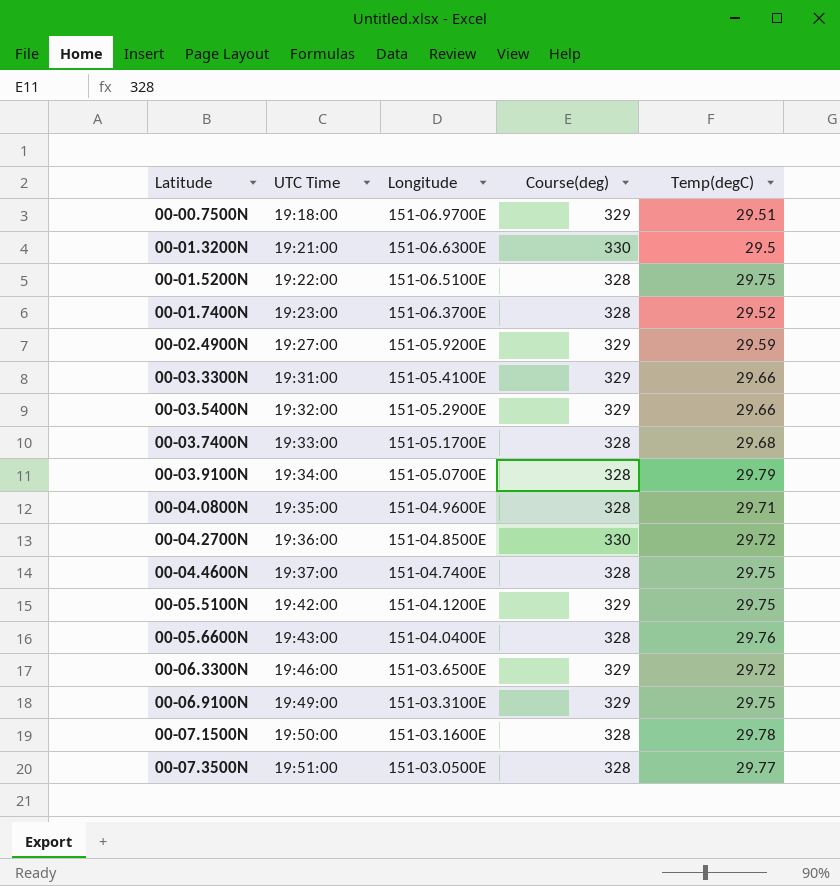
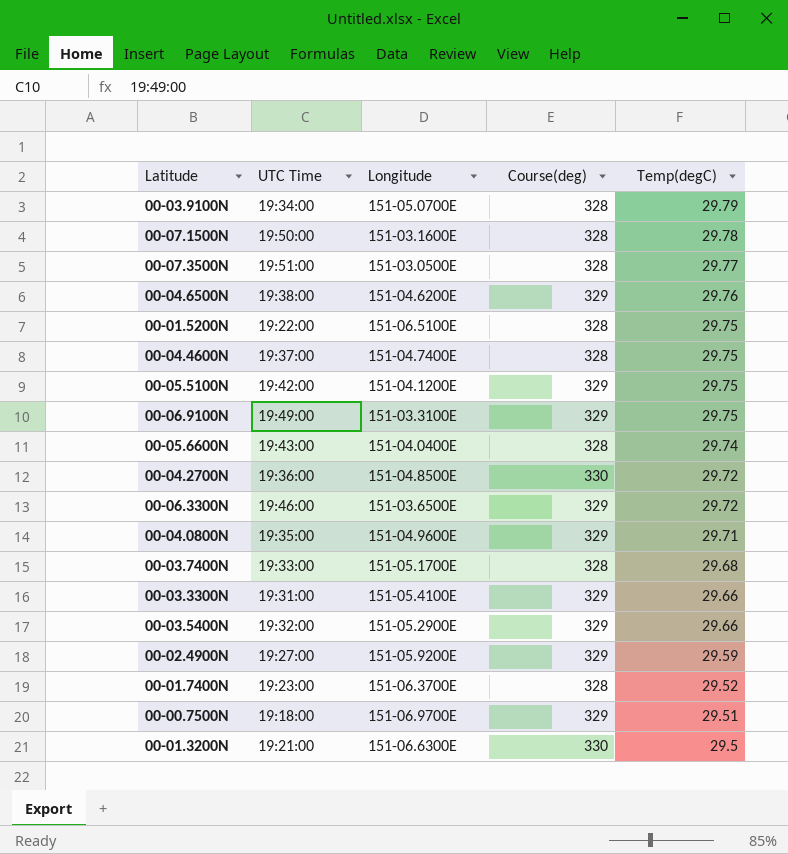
row order: Latitude ascending -> Temp(degC) descending
row 00-04.6500N: none -> 19:38:00 | 151-04.6200E | 329 | 29.76
00-05.6600N | Temp(degC): 29.76 -> 29.74
00-04.0800N | Course(deg): 328 -> 329

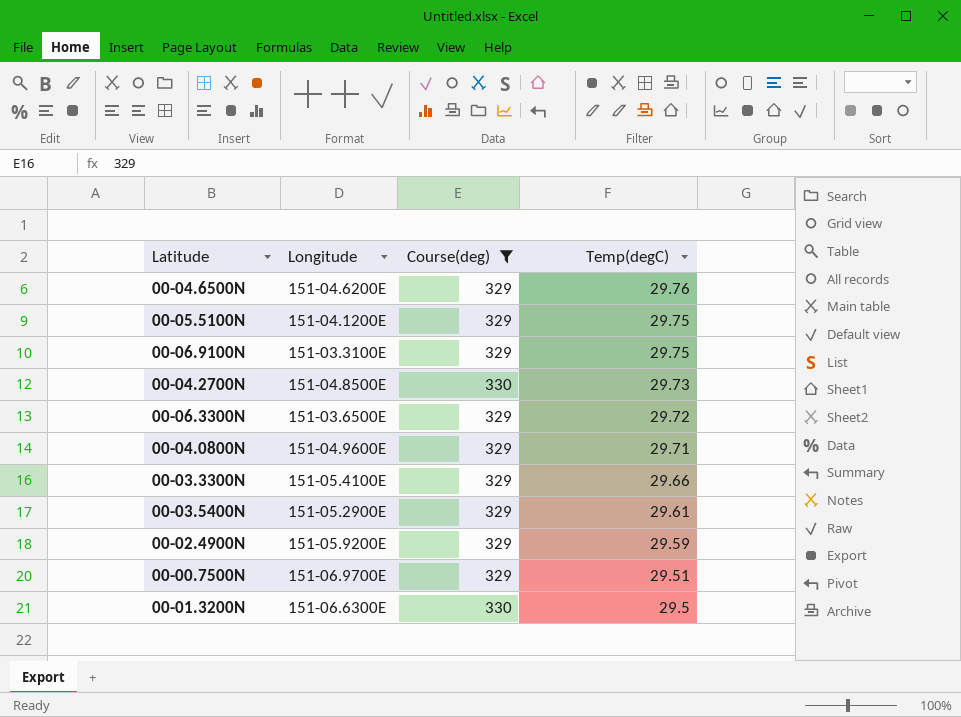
filter: none -> Course(deg) != 328
column UTC Time | position: 2 -> none
00-04.2700N | Temp(degC): 29.72 -> 29.73
00-03.5400N | Temp(degC): 29.66 -> 29.61

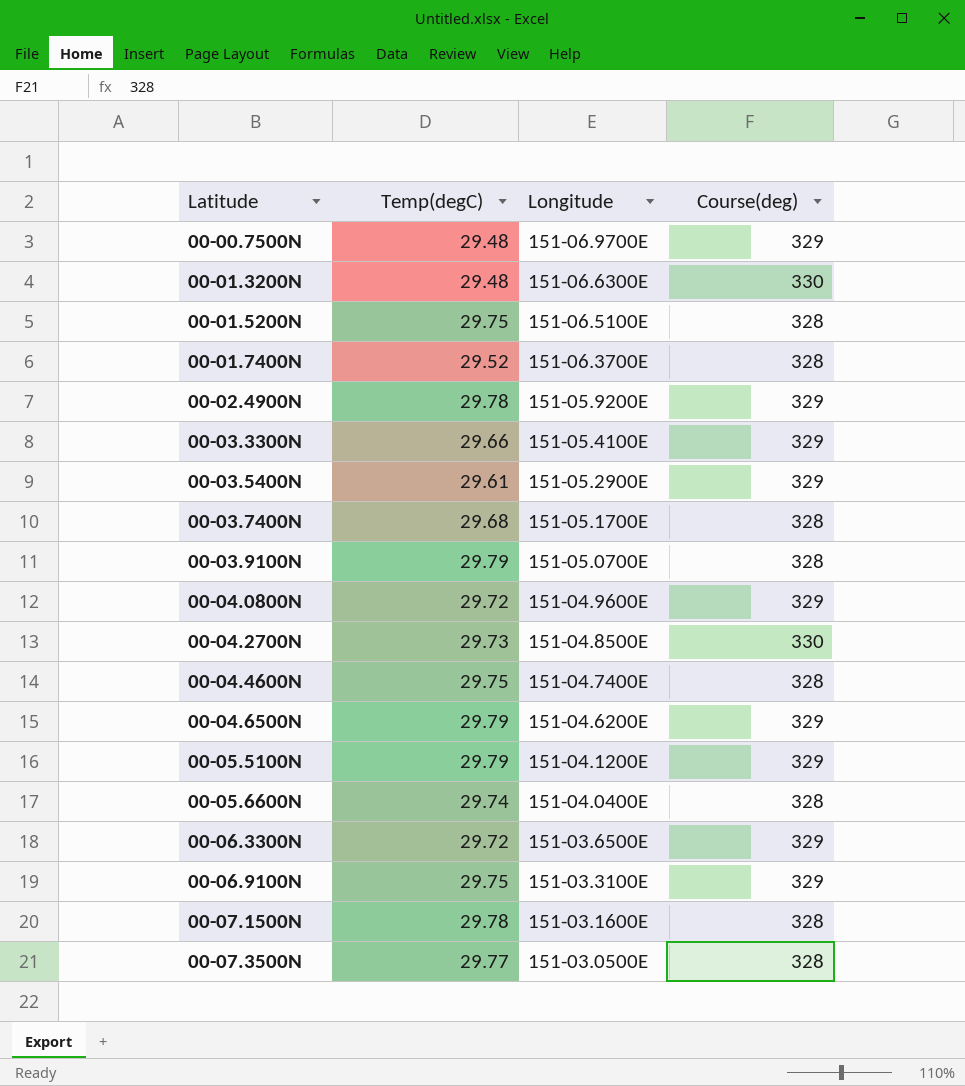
filter: Course(deg) != 328 -> none
row order: Temp(degC) descending -> Latitude ascending
column Temp(degC) | position: 4 -> 2
00-00.7500N | Temp(degC): 29.51 -> 29.48
00-01.3200N | Temp(degC): 29.5 -> 29.48
00-02.4900N | Temp(degC): 29.59 -> 29.78
00-04.0800N | Temp(degC): 29.71 -> 29.72
00-04.6500N | Temp(degC): 29.76 -> 29.79
00-05.5100N | Temp(degC): 29.75 -> 29.79

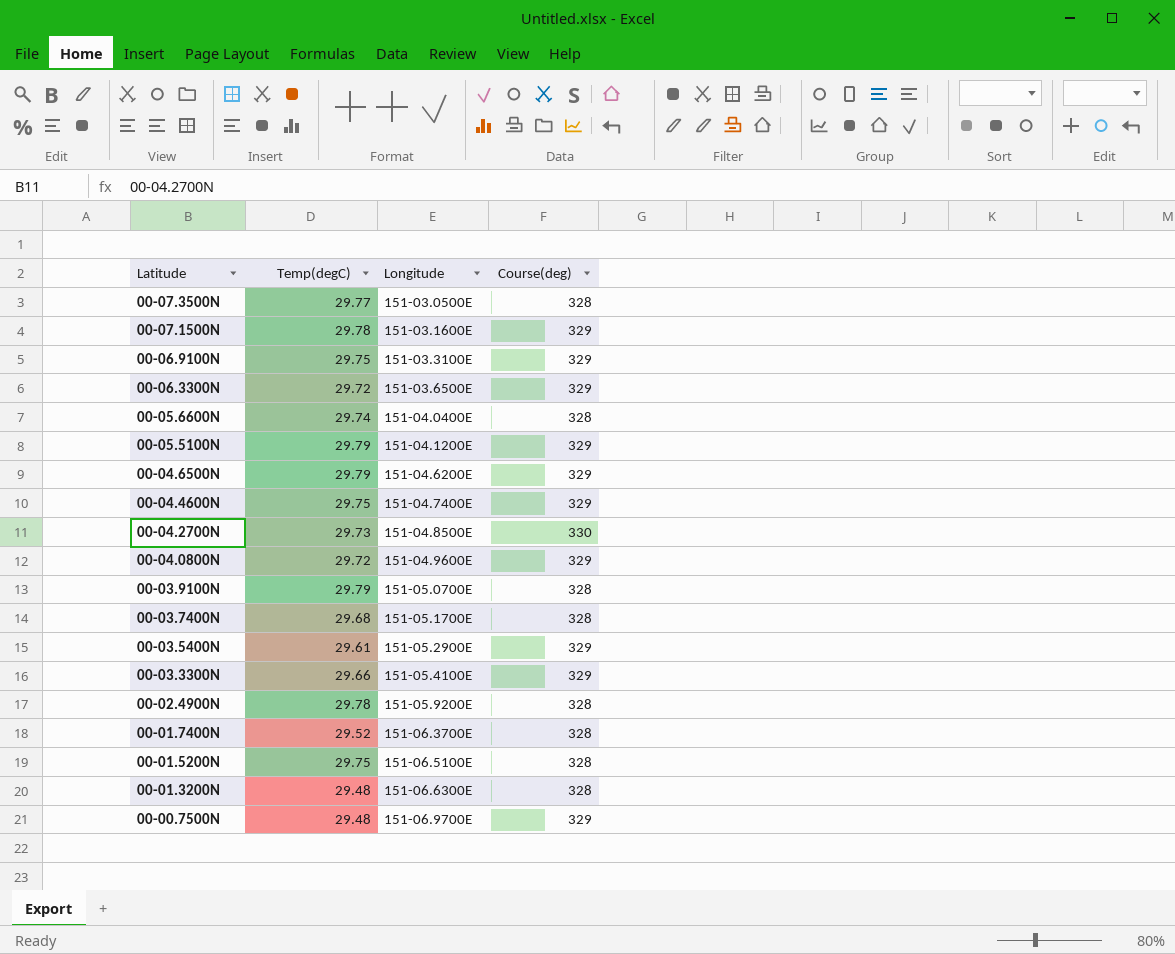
row order: Latitude ascending -> Latitude descending
00-07.1500N | Course(deg): 328 -> 329
00-04.4600N | Course(deg): 328 -> 329
00-02.4900N | Course(deg): 329 -> 328
00-01.3200N | Course(deg): 330 -> 328

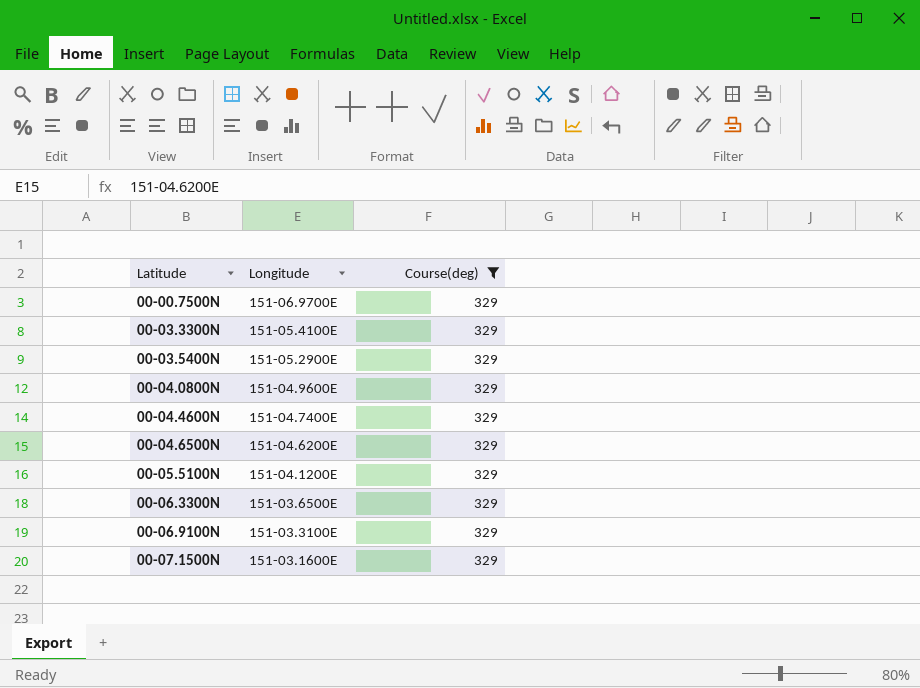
filter: none -> Course(deg) = 329
row order: Latitude descending -> Latitude ascending
column Temp(degC) | position: 2 -> none

